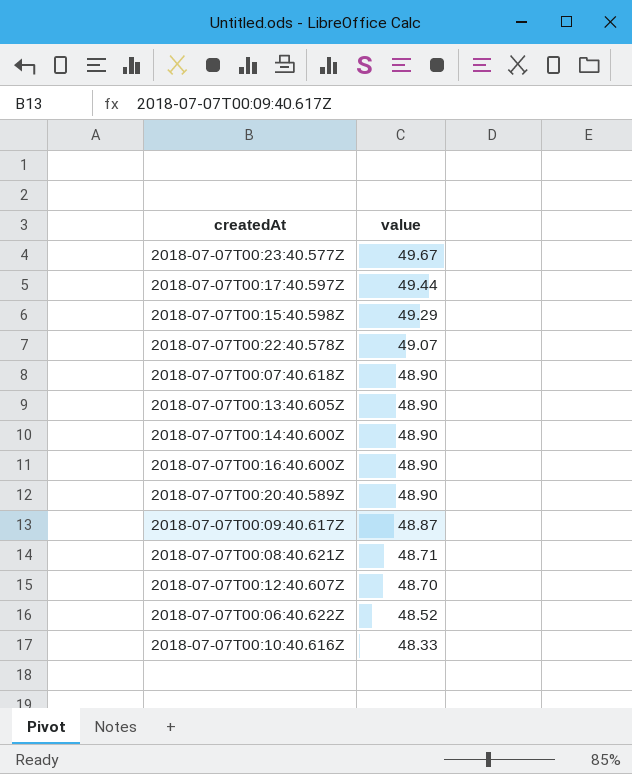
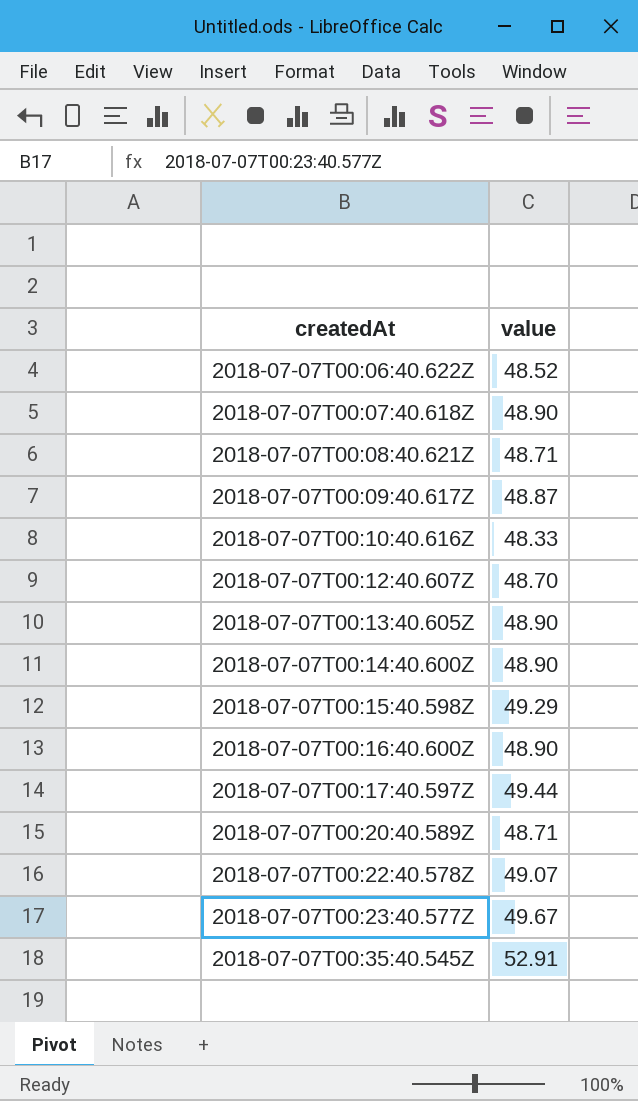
row order: value descending -> createdAt ascending
2018-07-07T00:20:40.589Z | value: 48.90 -> 48.71
row 2018-07-07T00:35:40.545Z: none -> 52.91

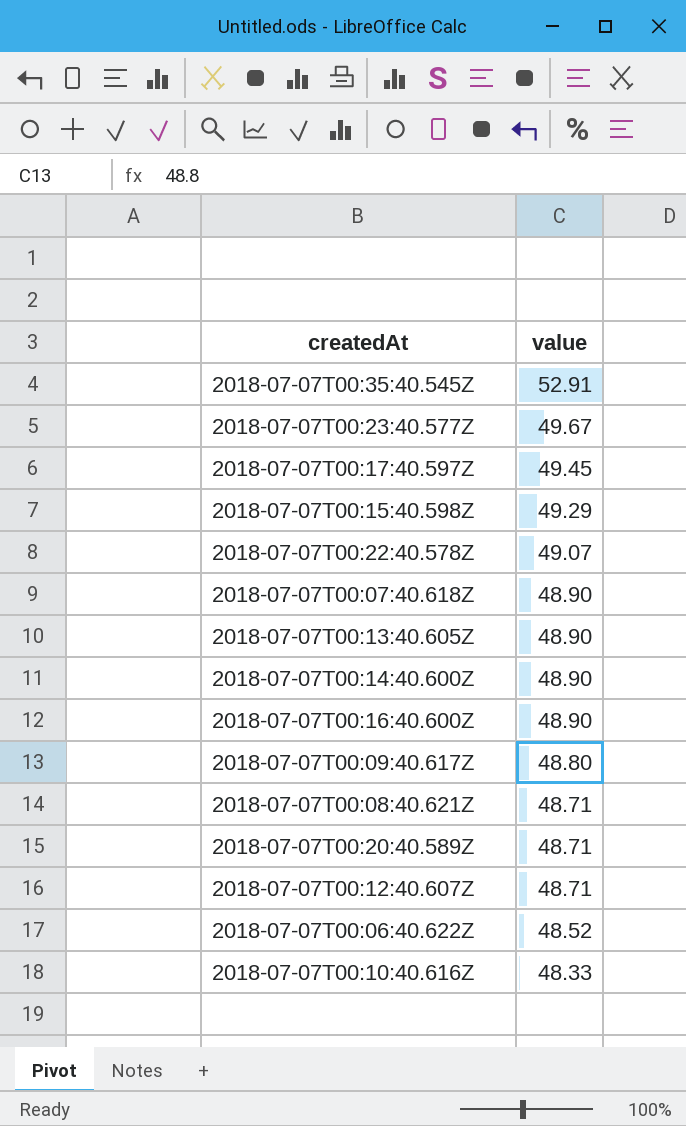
row order: createdAt ascending -> value descending
2018-07-07T00:17:40.597Z | value: 49.44 -> 49.45
2018-07-07T00:09:40.617Z | value: 48.87 -> 48.80
2018-07-07T00:12:40.607Z | value: 48.70 -> 48.71

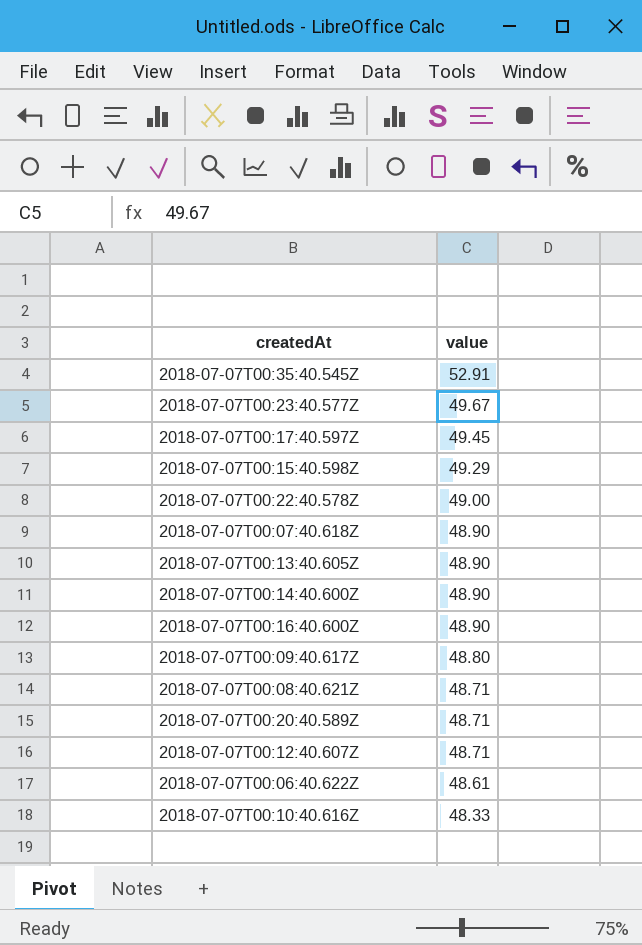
2018-07-07T00:22:40.578Z | value: 49.07 -> 49.00
2018-07-07T00:06:40.622Z | value: 48.52 -> 48.61

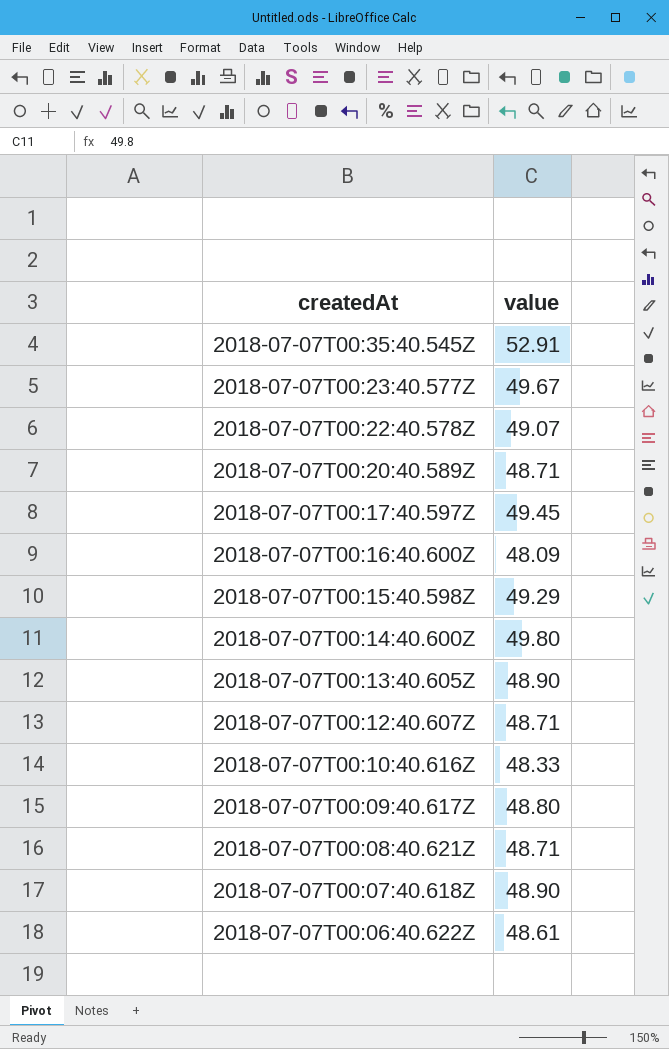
row order: value descending -> createdAt descending
2018-07-07T00:22:40.578Z | value: 49.00 -> 49.07
2018-07-07T00:16:40.600Z | value: 48.90 -> 48.09
2018-07-07T00:14:40.600Z | value: 48.90 -> 49.80

